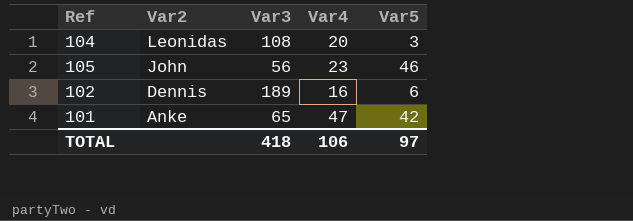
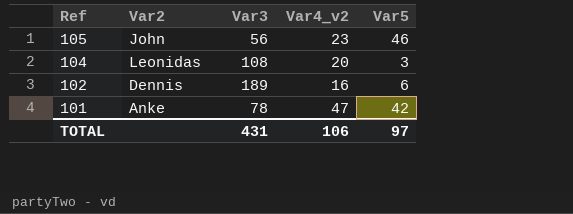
row order: Var2 descending -> Ref descending
column name: Var4 -> Var4_v2
101 | Var3: 65 -> 78
TOTAL | Var3: 418 -> 431

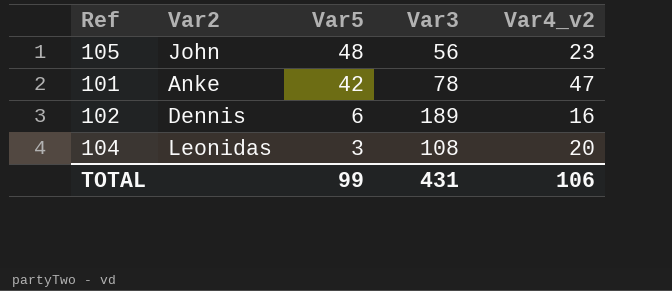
row order: Ref descending -> Var5 descending
column Var5 | position: 5 -> 3
105 | Var5: 46 -> 48
TOTAL | Var5: 97 -> 99

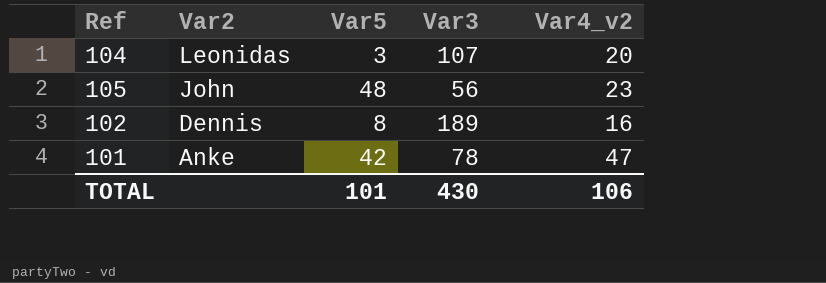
row order: Var5 descending -> Var2 descending
104 | Var3: 108 -> 107
102 | Var5: 6 -> 8
TOTAL | Var5: 99 -> 101
TOTAL | Var3: 431 -> 430

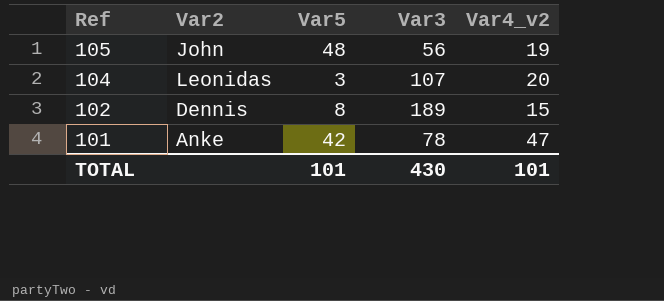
row order: Var2 descending -> Ref descending
105 | Var4_v2: 23 -> 19
102 | Var4_v2: 16 -> 15
TOTAL | Var4_v2: 106 -> 101

